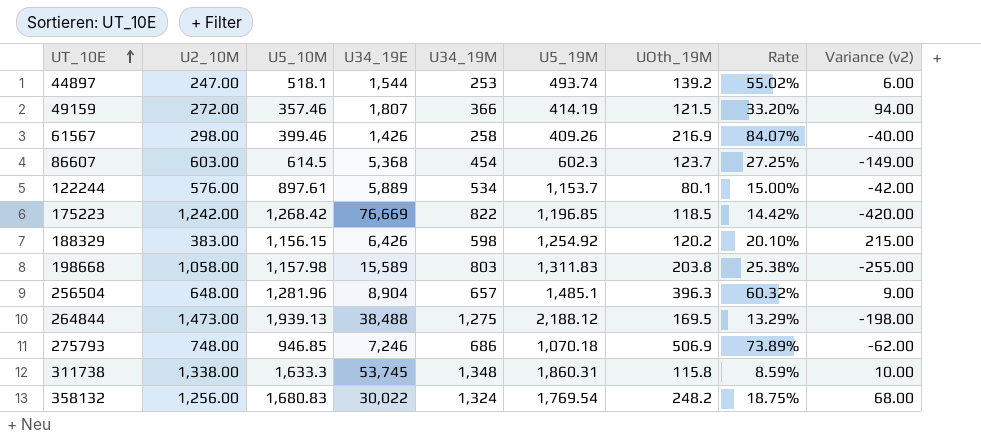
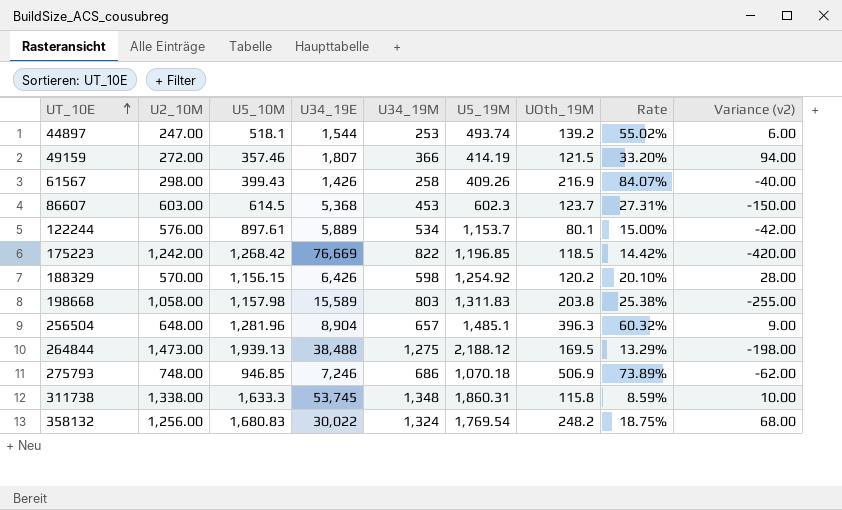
61567 | U5_10M: 399.46 -> 399.43
86607 | U34_19M: 454 -> 453
86607 | Rate: 27.25% -> 27.31%
86607 | Variance (v2): -149.00 -> -150.00
188329 | U2_10M: 383.00 -> 570.00
188329 | Variance (v2): 215.00 -> 28.00

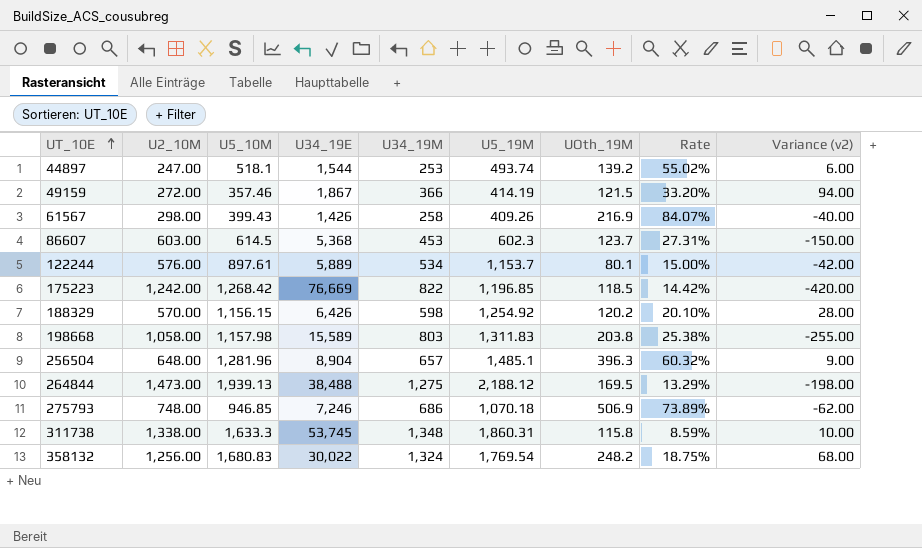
49159 | U34_19E: 1,807 -> 1,867

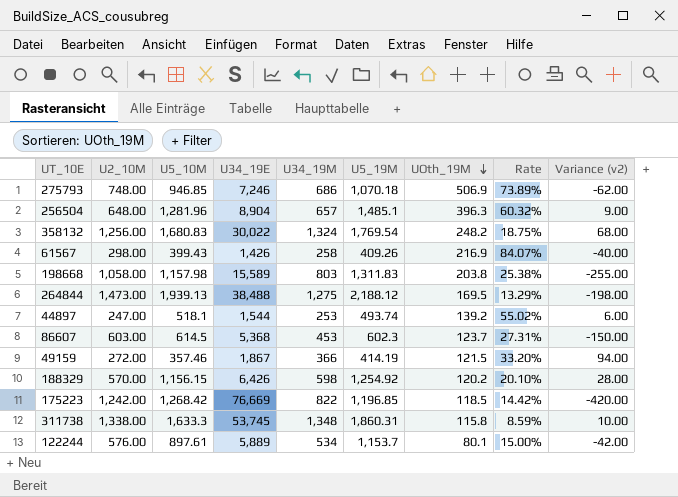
row order: UT_10E ascending -> UOth_19M descending

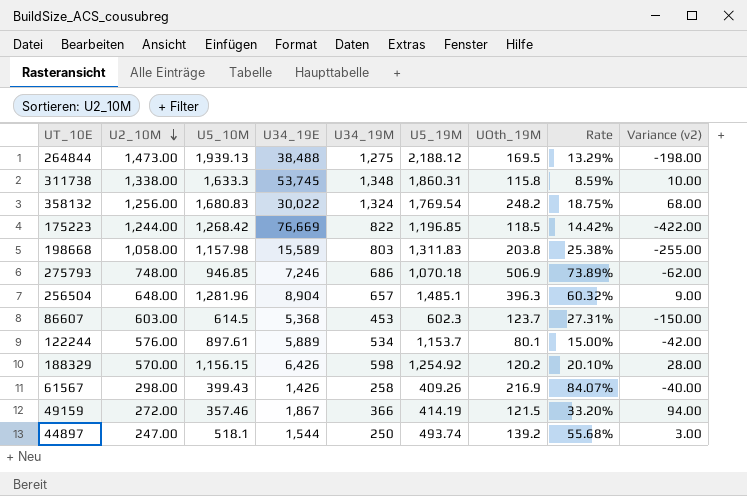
row order: UOth_19M descending -> U2_10M descending
175223 | U2_10M: 1,242.00 -> 1,244.00
175223 | Variance (v2): -420.00 -> -422.00
44897 | U34_19M: 253 -> 250
44897 | Rate: 55.02% -> 55.68%
44897 | Variance (v2): 6.00 -> 3.00

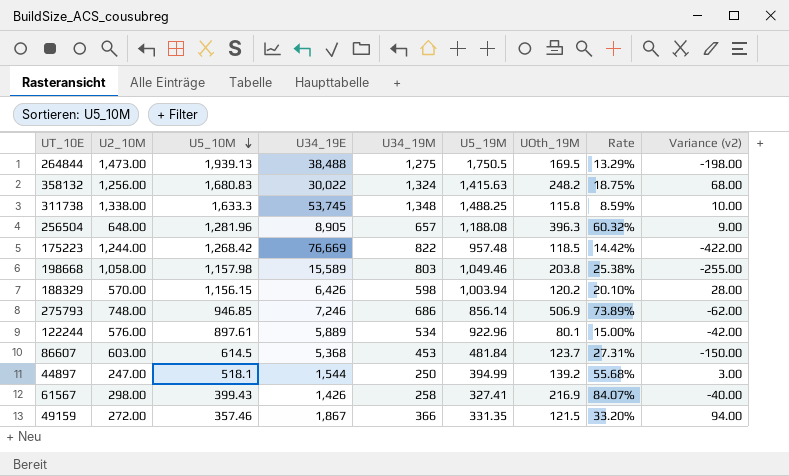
row order: U2_10M descending -> U5_10M descending
264844 | U5_19M: 2,188.12 -> 1,750.5
358132 | U5_19M: 1,769.54 -> 1,415.63
311738 | U5_19M: 1,860.31 -> 1,488.25
256504 | U34_19E: 8,904 -> 8,905
256504 | U5_19M: 1,485.1 -> 1,188.08
175223 | U5_19M: 1,196.85 -> 957.48
198668 | U5_19M: 1,311.83 -> 1,049.46
188329 | U5_19M: 1,254.92 -> 1,003.94
275793 | U5_19M: 1,070.18 -> 856.14
122244 | U5_19M: 1,153.7 -> 922.96
86607 | U5_19M: 602.3 -> 481.84
44897 | U5_19M: 493.74 -> 394.99
61567 | U5_19M: 409.26 -> 327.41
49159 | U5_19M: 414.19 -> 331.35

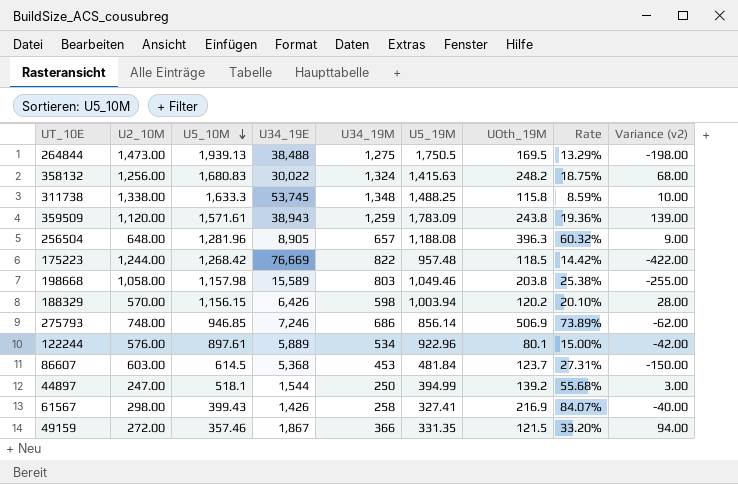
row 359509: none -> 1,120.00 | 1,571.61 | 38,943 | 1,259 | 1,783.09 | 243.8 | 19.36% | 139.00

